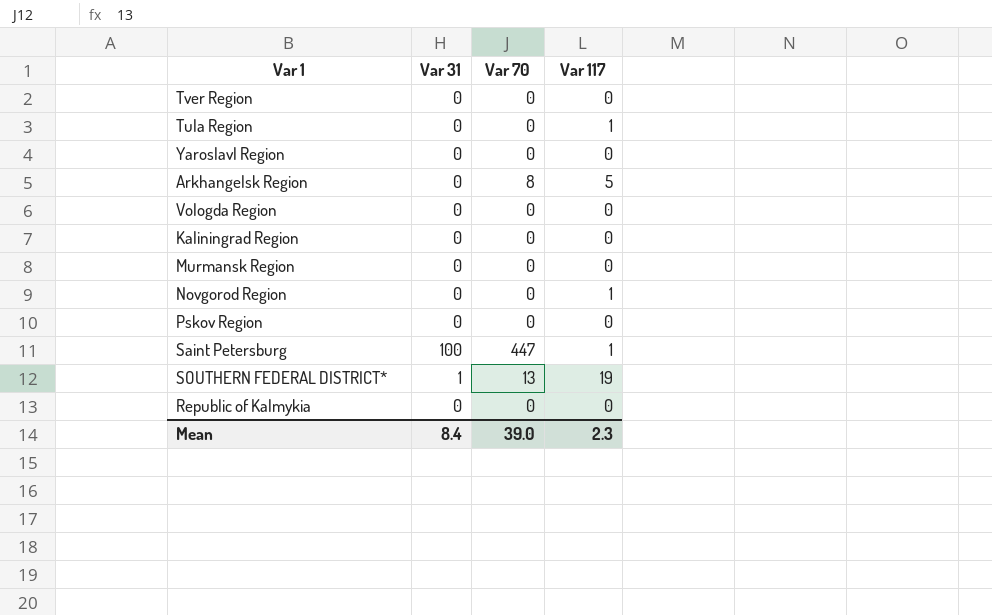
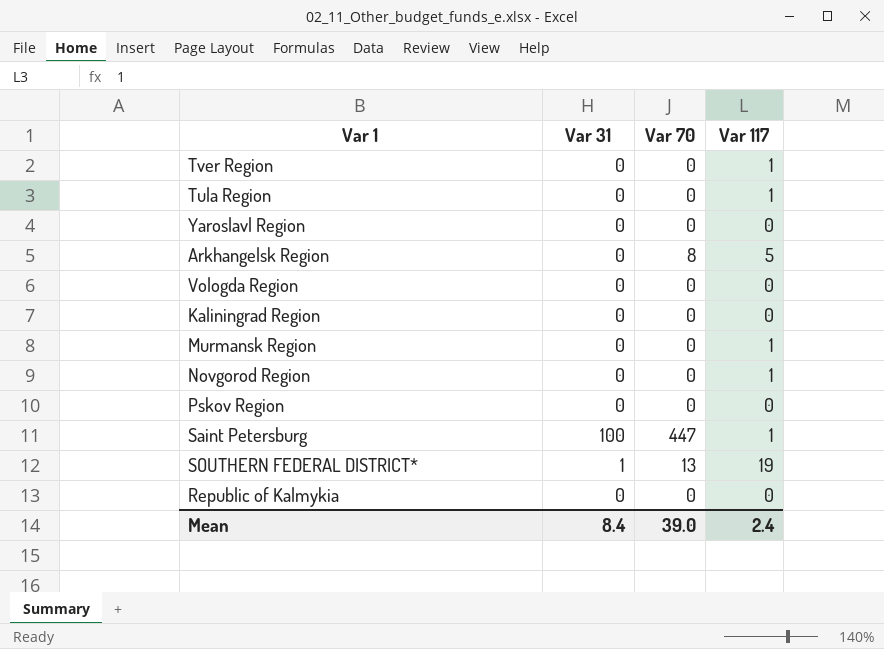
Tver Region | Var 117: 0 -> 1
Murmansk Region | Var 117: 0 -> 1
Mean | Var 117: 2.3 -> 2.4

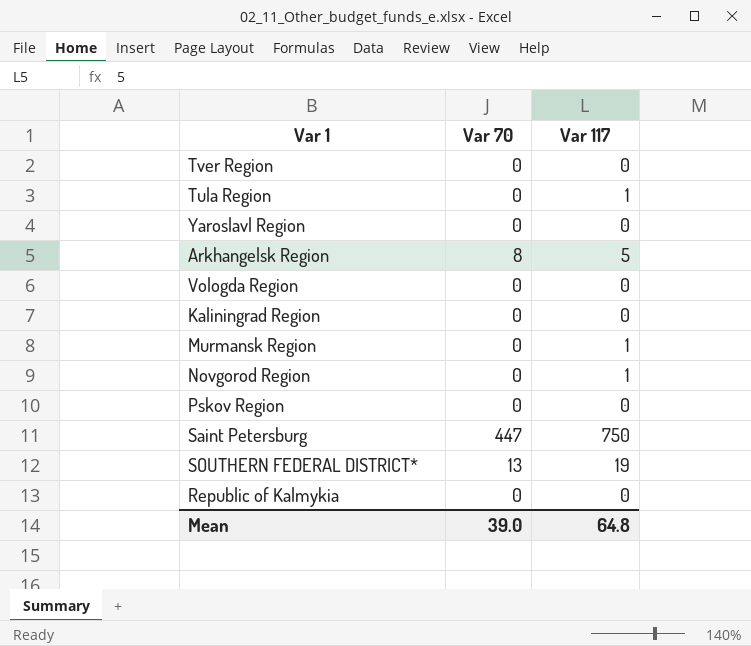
column Var 31 | position: 2 -> none
Tver Region | Var 117: 1 -> 0
Saint Petersburg | Var 117: 1 -> 750
Mean | Var 117: 2.4 -> 64.8

